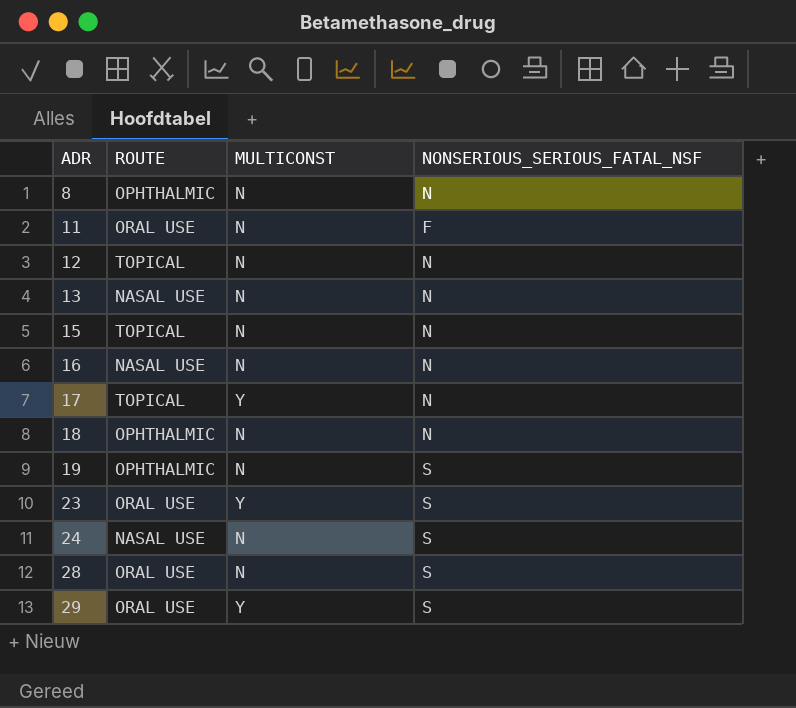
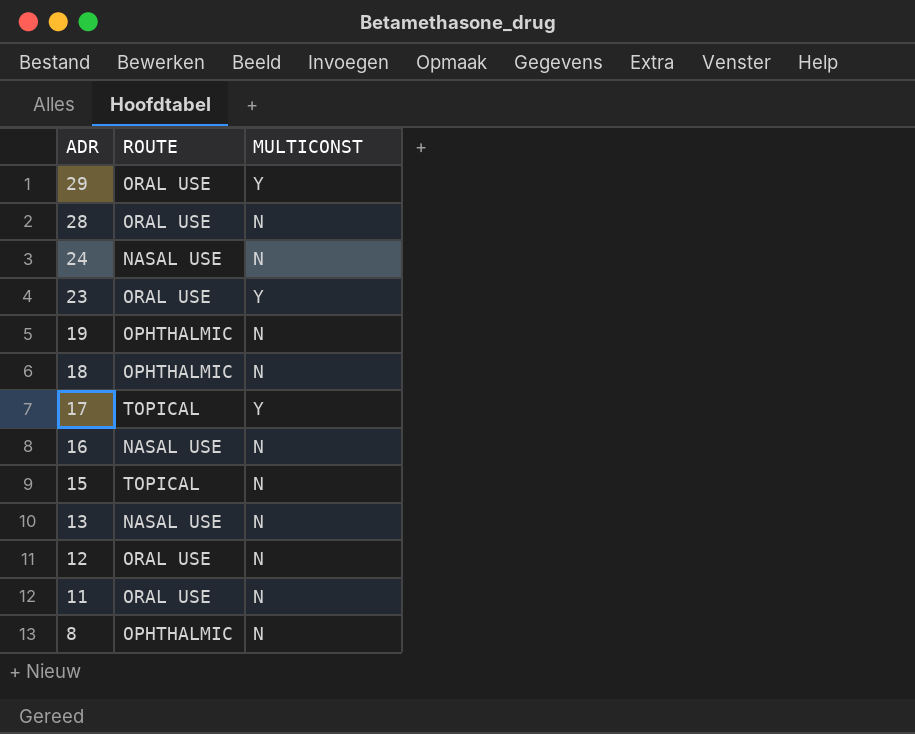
row order: ADR ascending -> ADR descending
column NONSERIOUS_SERIOUS_FATAL_NSF | position: 4 -> none
12 | ROUTE: TOPICAL -> ORAL USE

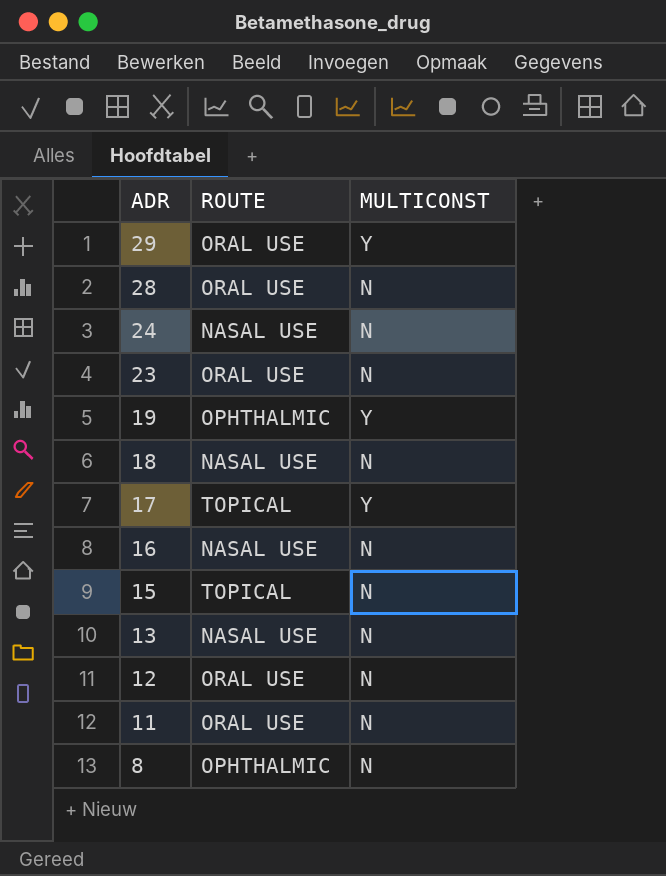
23 | MULTICONST: Y -> N
19 | MULTICONST: N -> Y
18 | ROUTE: OPHTHALMIC -> NASAL USE

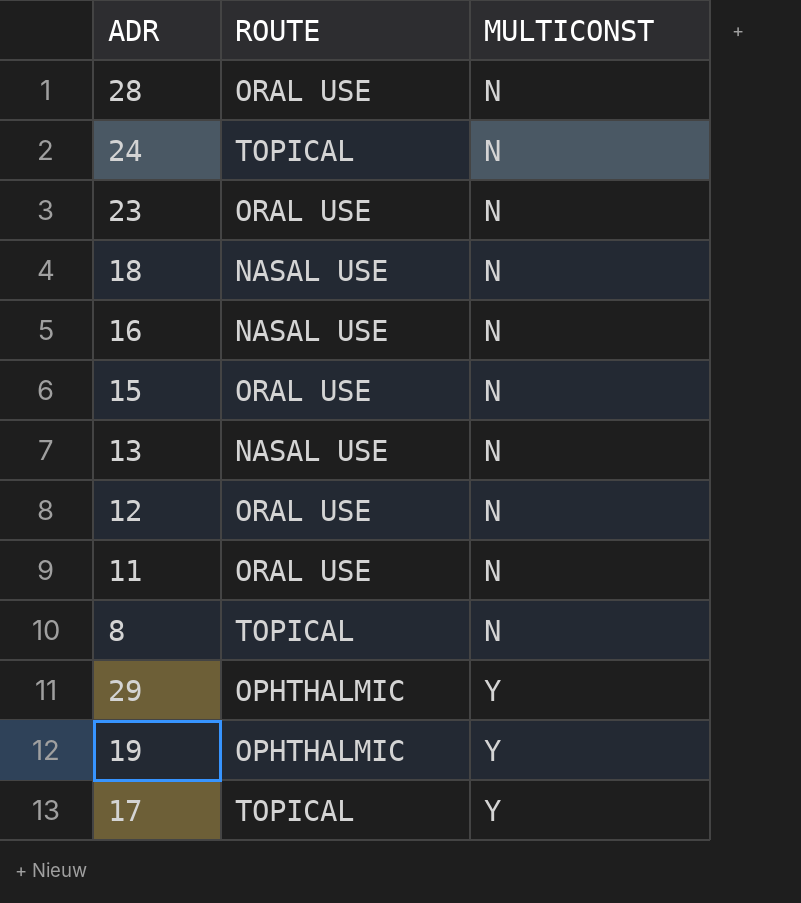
row order: ADR descending -> MULTICONST ascending
24 | ROUTE: NASAL USE -> TOPICAL
15 | ROUTE: TOPICAL -> ORAL USE
8 | ROUTE: OPHTHALMIC -> TOPICAL
29 | ROUTE: ORAL USE -> OPHTHALMIC

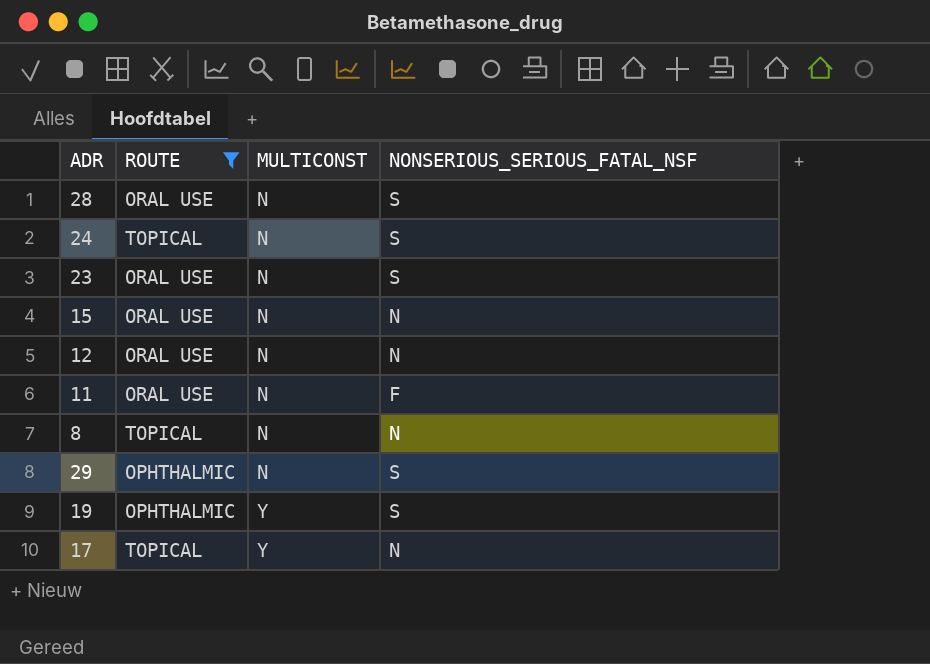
filter: none -> ROUTE != NASAL USE
column NONSERIOUS_SERIOUS_FATAL_NSF | position: none -> 4
29 | MULTICONST: Y -> N

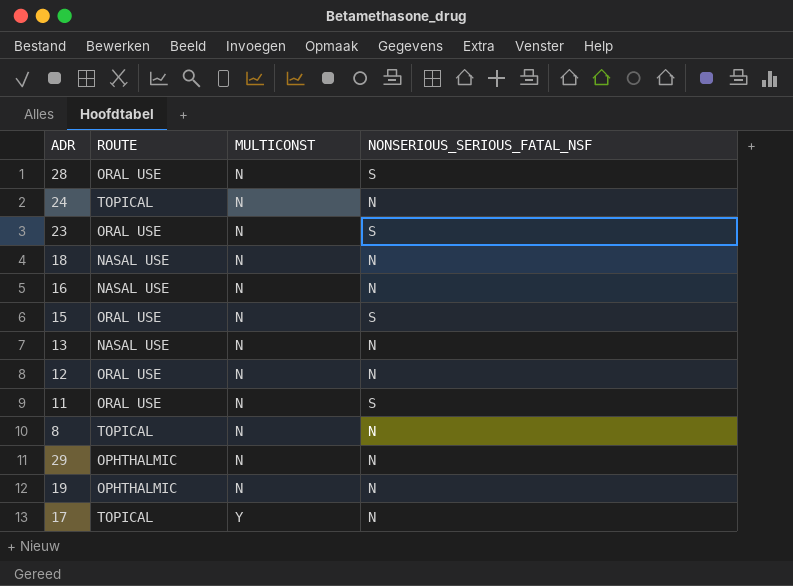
filter: ROUTE != NASAL USE -> none
24 | NONSERIOUS_SERIOUS_FATAL_NSF: S -> N
15 | NONSERIOUS_SERIOUS_FATAL_NSF: N -> S
11 | NONSERIOUS_SERIOUS_FATAL_NSF: F -> S
29 | NONSERIOUS_SERIOUS_FATAL_NSF: S -> N
19 | MULTICONST: Y -> N
19 | NONSERIOUS_SERIOUS_FATAL_NSF: S -> N

